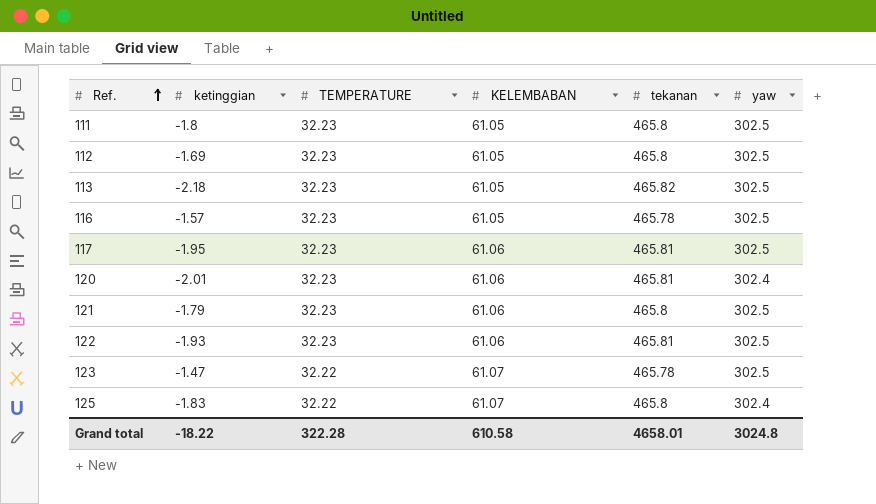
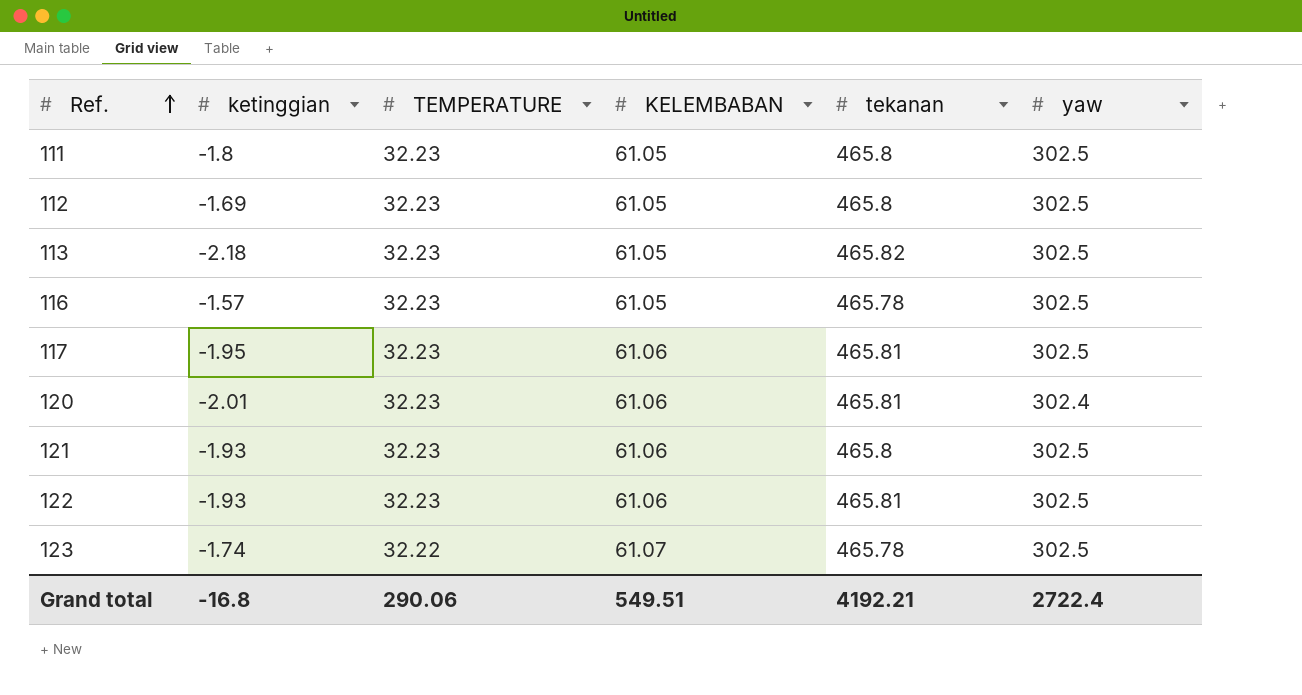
row 125: -1.83 | 32.22 | 61.07 | 465.8 | 302.4 -> none
121 | ketinggian: -1.79 -> -1.93
123 | ketinggian: -1.47 -> -1.74
Grand total | ketinggian: -18.22 -> -16.8
Grand total | TEMPERATURE: 322.28 -> 290.06
Grand total | KELEMBABAN: 610.58 -> 549.51
Grand total | tekanan: 4658.01 -> 4192.21
Grand total | yaw: 3024.8 -> 2722.4

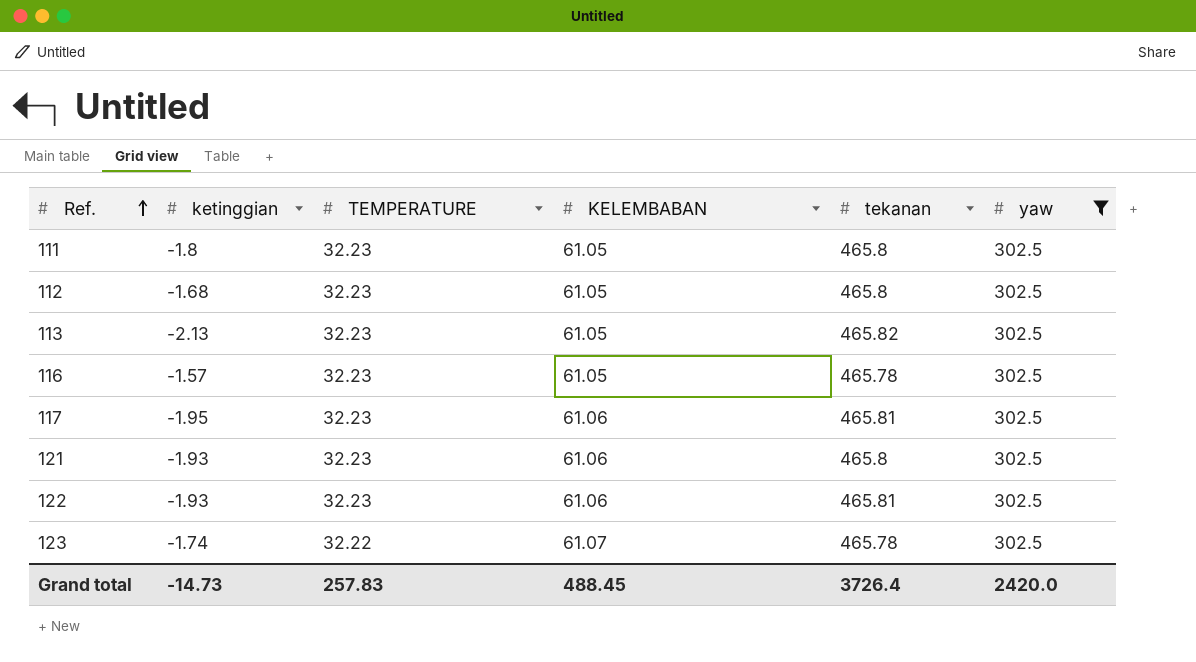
filter: none -> yaw = 302.5
112 | ketinggian: -1.69 -> -1.68
113 | ketinggian: -2.18 -> -2.13
Grand total | ketinggian: -16.8 -> -14.73
Grand total | TEMPERATURE: 290.06 -> 257.83
Grand total | KELEMBABAN: 549.51 -> 488.45
Grand total | tekanan: 4192.21 -> 3726.4
Grand total | yaw: 2722.4 -> 2420.0

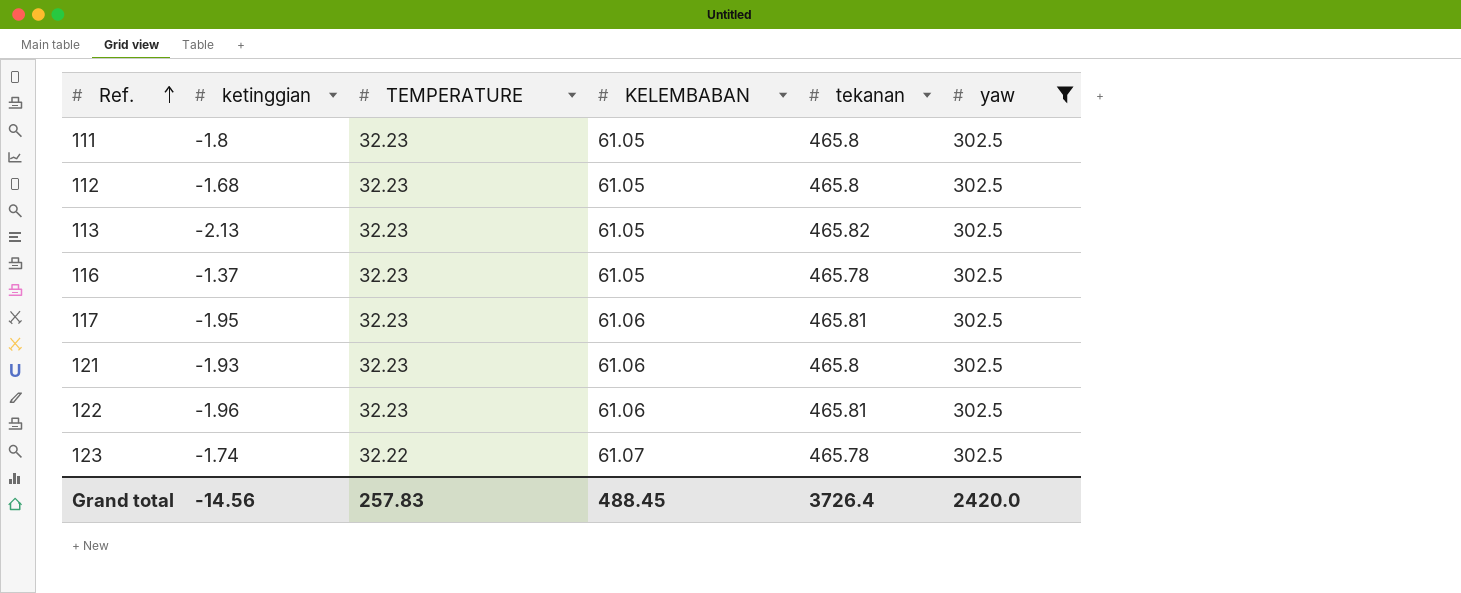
116 | ketinggian: -1.57 -> -1.37
122 | ketinggian: -1.93 -> -1.96
Grand total | ketinggian: -14.73 -> -14.56

